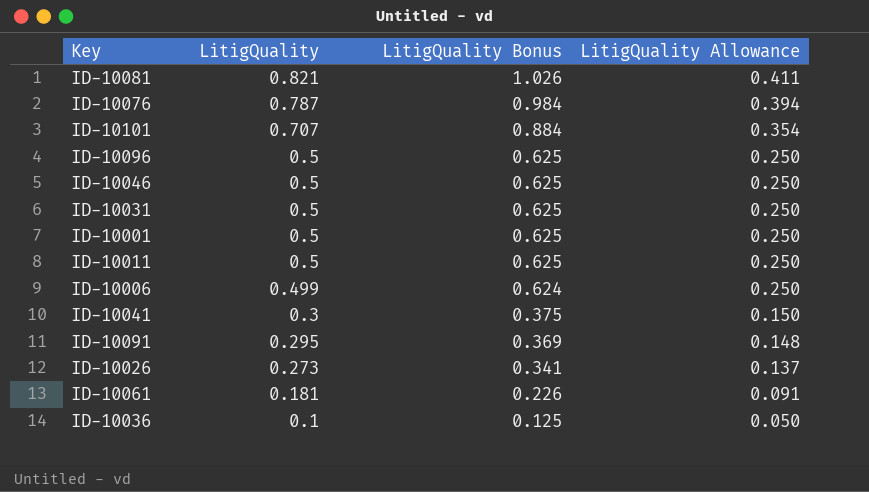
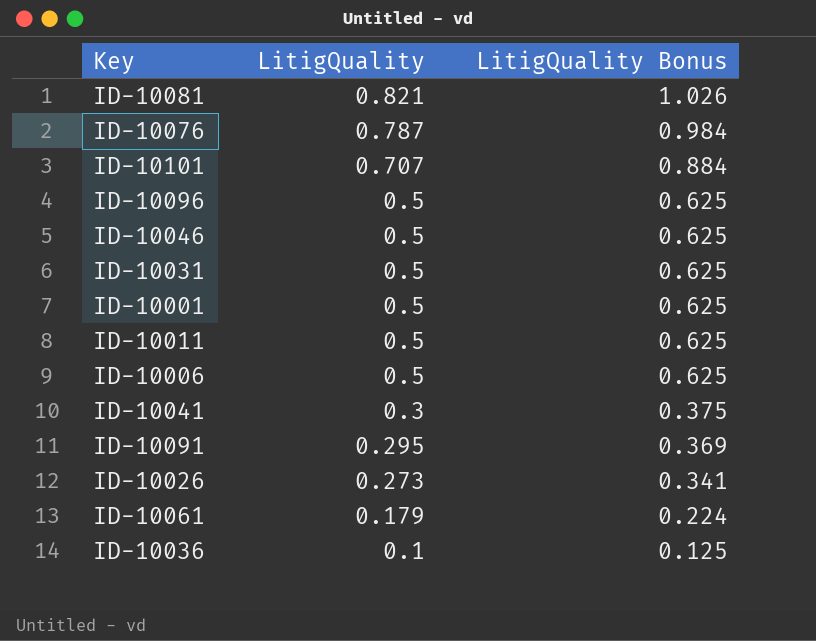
column LitigQuality Allowance | formula: [LitigQuality] * 0.5 -> none
ID-10006 | LitigQuality: 0.499 -> 0.5
ID-10006 | LitigQuality Bonus: 0.624 -> 0.625
ID-10061 | LitigQuality: 0.181 -> 0.179
ID-10061 | LitigQuality Bonus: 0.226 -> 0.224

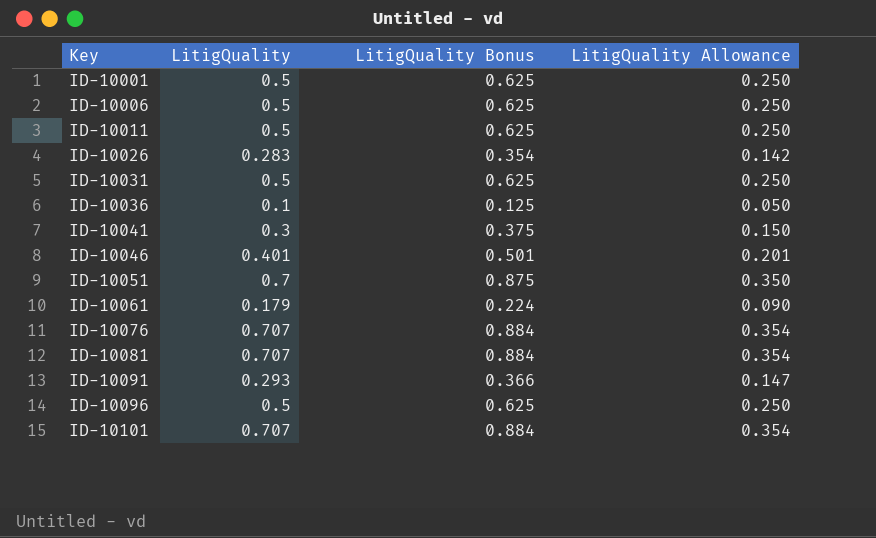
row order: LitigQuality descending -> Key ascending
column LitigQuality Allowance | formula: none -> [LitigQuality] * 0.5
ID-10026 | LitigQuality: 0.273 -> 0.283
ID-10026 | LitigQuality Bonus: 0.341 -> 0.354
ID-10046 | LitigQuality: 0.5 -> 0.401
ID-10046 | LitigQuality Bonus: 0.625 -> 0.501
row ID-10051: none -> 0.7 | 0.875 | 0.350
ID-10076 | LitigQuality: 0.787 -> 0.707
ID-10076 | LitigQuality Bonus: 0.984 -> 0.884
ID-10081 | LitigQuality: 0.821 -> 0.707
ID-10081 | LitigQuality Bonus: 1.026 -> 0.884
ID-10091 | LitigQuality: 0.295 -> 0.293
ID-10091 | LitigQuality Bonus: 0.369 -> 0.366

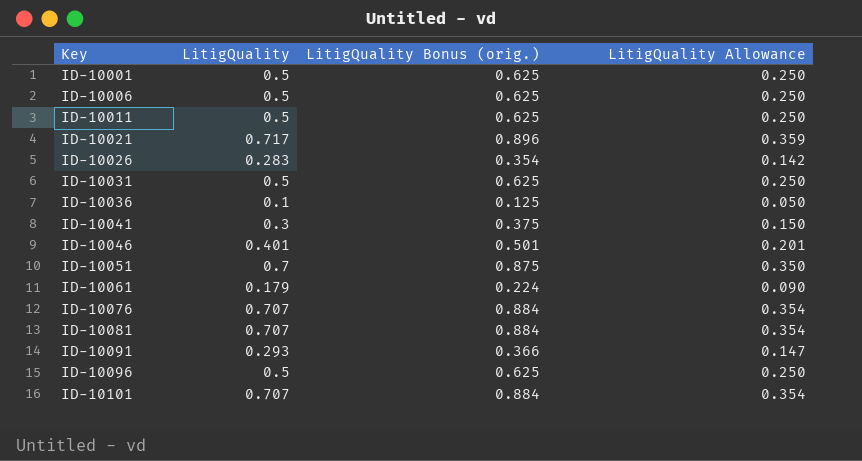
column name: LitigQuality Bonus -> LitigQuality Bonus (orig.)
row ID-10021: none -> 0.717 | 0.896 | 0.359

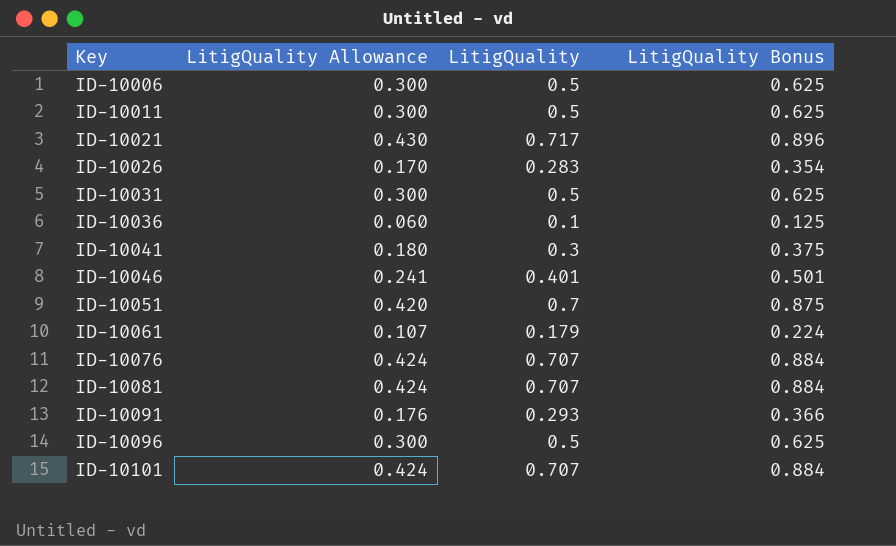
column LitigQuality Allowance | formula: [LitigQuality] * 0.5 -> [LitigQuality] * 0.6
column LitigQuality Allowance | position: 4 -> 2
column name: LitigQuality Bonus (orig.) -> LitigQuality Bonus
row ID-10001: 0.5 | 0.625 | 0.250 -> none

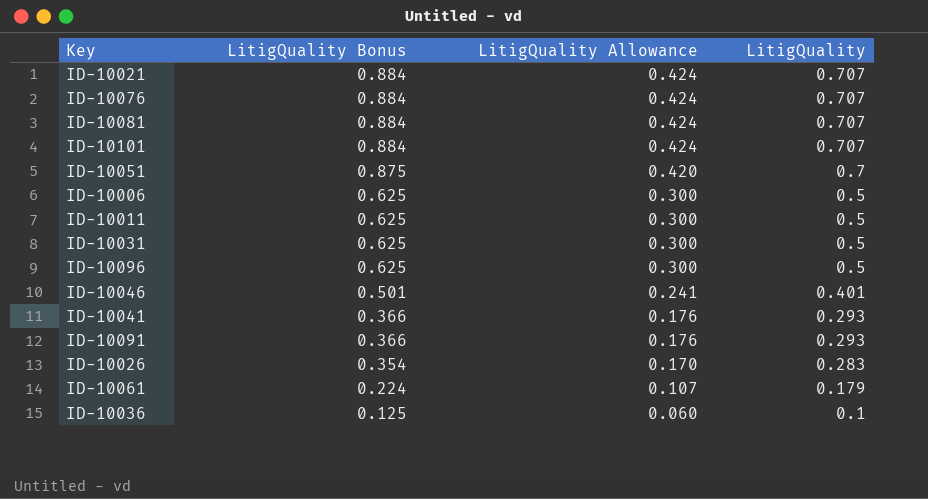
row order: Key ascending -> LitigQuality Bonus descending
column LitigQuality Bonus | position: 4 -> 2
ID-10021 | LitigQuality Bonus: 0.896 -> 0.884
ID-10021 | LitigQuality Allowance: 0.430 -> 0.424
ID-10021 | LitigQuality: 0.717 -> 0.707
ID-10041 | LitigQuality Bonus: 0.375 -> 0.366
ID-10041 | LitigQuality Allowance: 0.180 -> 0.176
ID-10041 | LitigQuality: 0.3 -> 0.293

